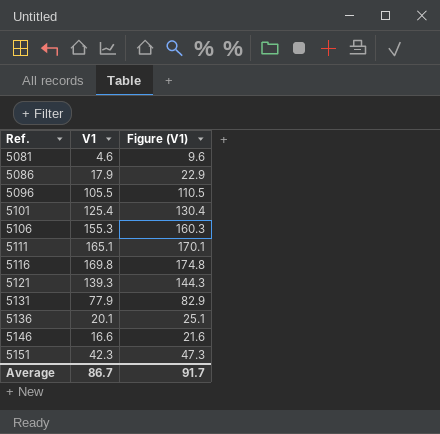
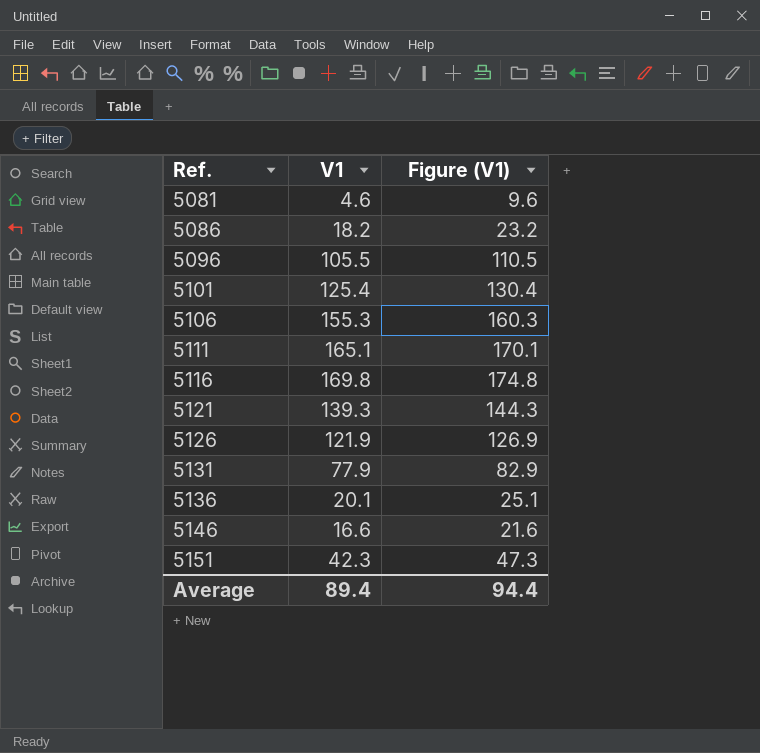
5086 | V1: 17.9 -> 18.2
5086 | Figure (V1): 22.9 -> 23.2
row 5126: none -> 121.9 | 126.9
Average | V1: 86.7 -> 89.4
Average | Figure (V1): 91.7 -> 94.4

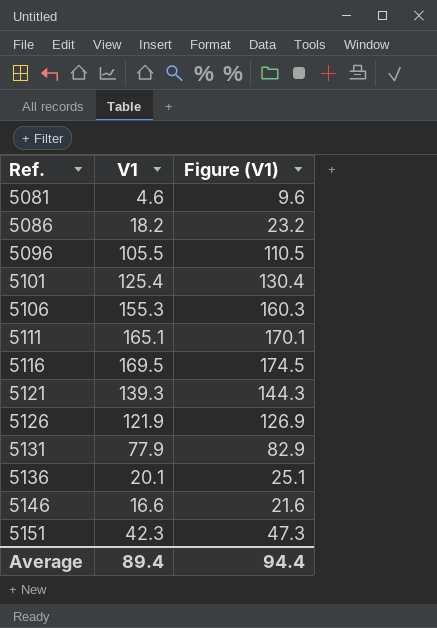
5116 | V1: 169.8 -> 169.5
5116 | Figure (V1): 174.8 -> 174.5

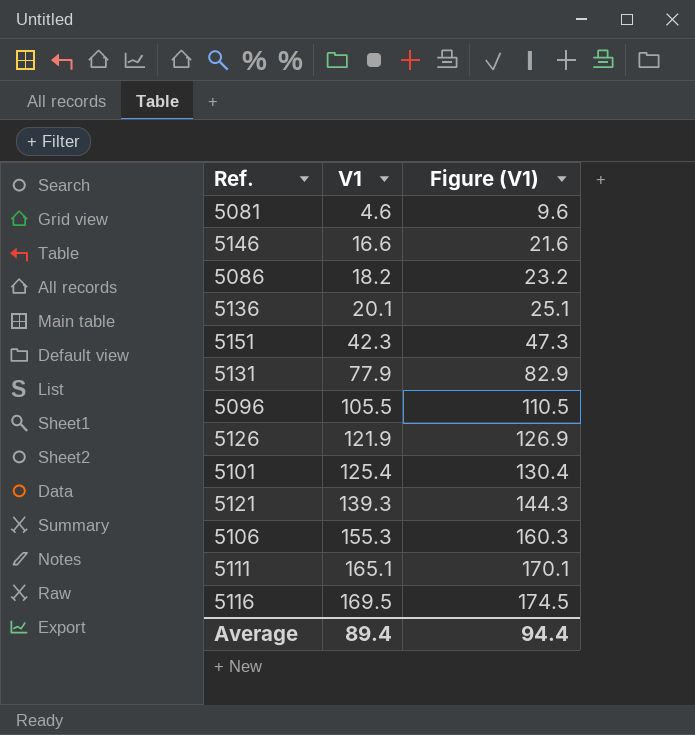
row order: Ref. ascending -> V1 ascending

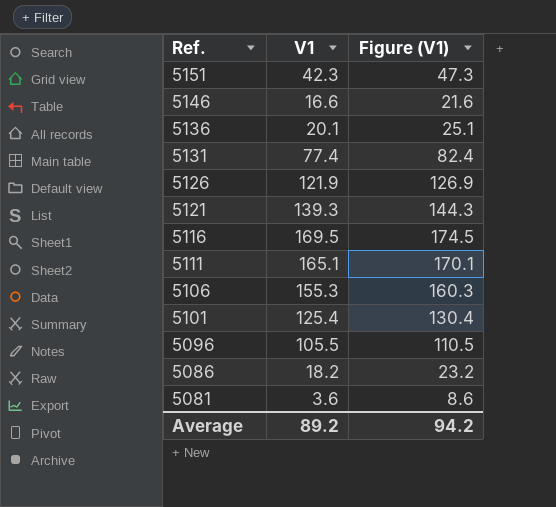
row order: V1 ascending -> Ref. descending
5131 | V1: 77.9 -> 77.4
5131 | Figure (V1): 82.9 -> 82.4
5081 | V1: 4.6 -> 3.6
5081 | Figure (V1): 9.6 -> 8.6
Average | V1: 89.4 -> 89.2
Average | Figure (V1): 94.4 -> 94.2

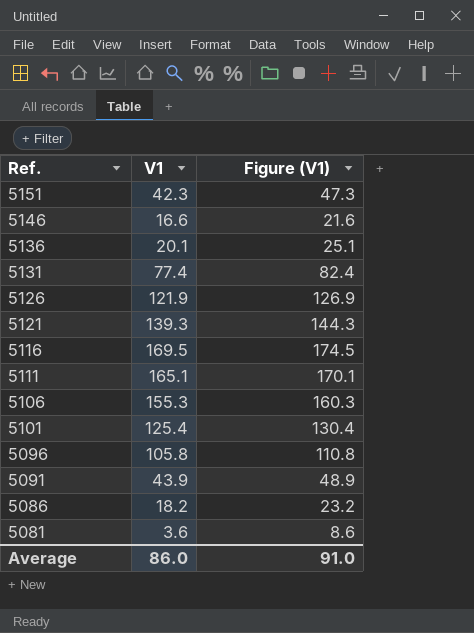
5096 | V1: 105.5 -> 105.8
5096 | Figure (V1): 110.5 -> 110.8
row 5091: none -> 43.9 | 48.9
Average | V1: 89.2 -> 86.0
Average | Figure (V1): 94.2 -> 91.0

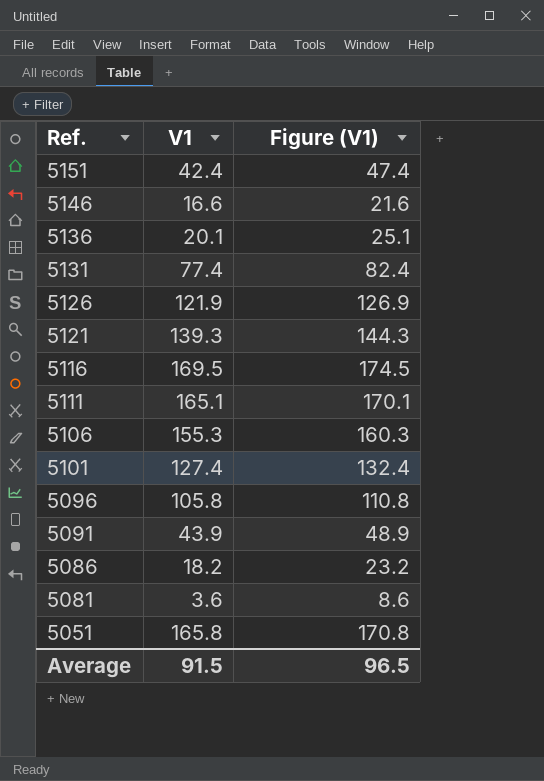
5151 | V1: 42.3 -> 42.4
5151 | Figure (V1): 47.3 -> 47.4
5101 | V1: 125.4 -> 127.4
5101 | Figure (V1): 130.4 -> 132.4
row 5051: none -> 165.8 | 170.8
Average | V1: 86.0 -> 91.5
Average | Figure (V1): 91.0 -> 96.5

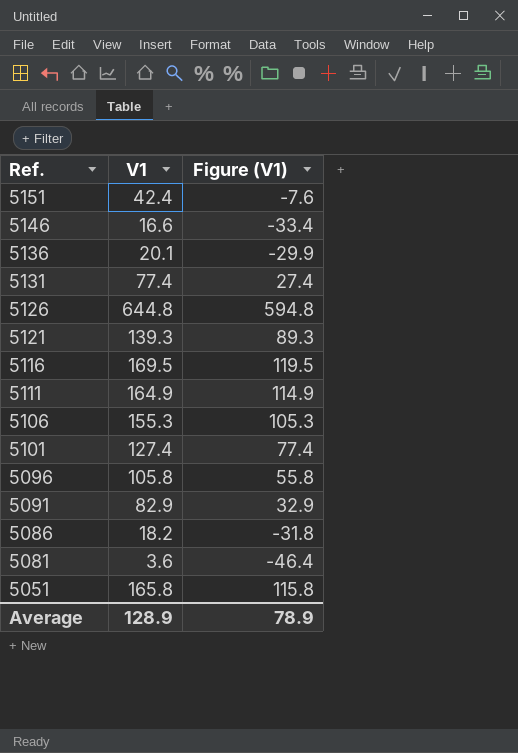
column Figure (V1) | formula: [V1] + 5 -> [V1] - 50
5126 | V1: 121.9 -> 644.8
5111 | V1: 165.1 -> 164.9
5091 | V1: 43.9 -> 82.9
Average | V1: 91.5 -> 128.9
Average | Figure (V1): 96.5 -> 78.9

